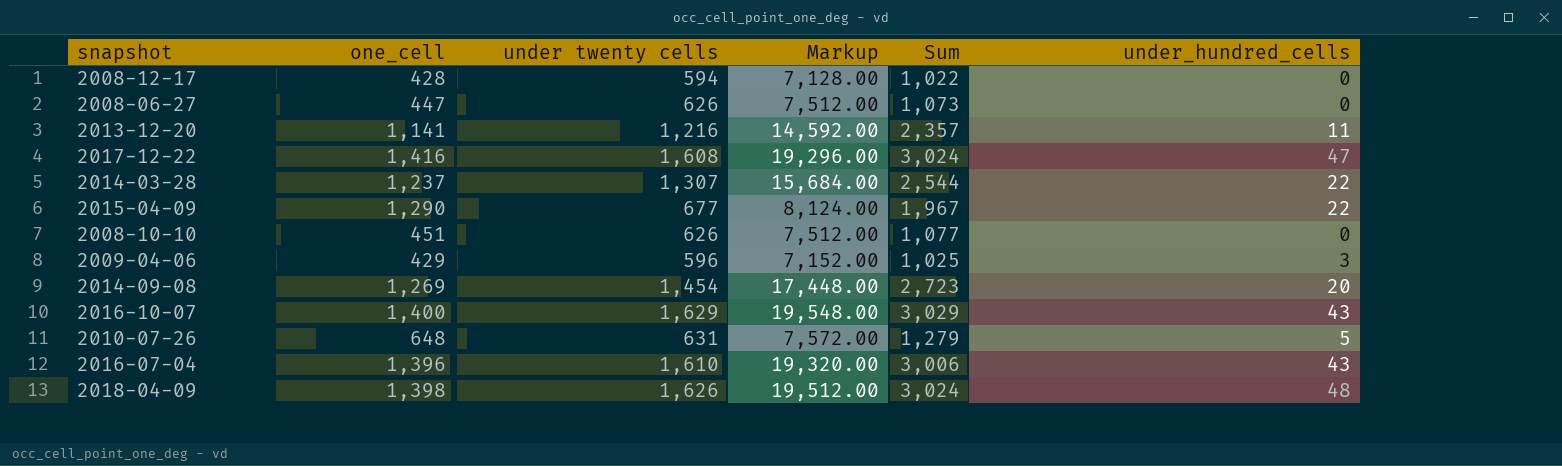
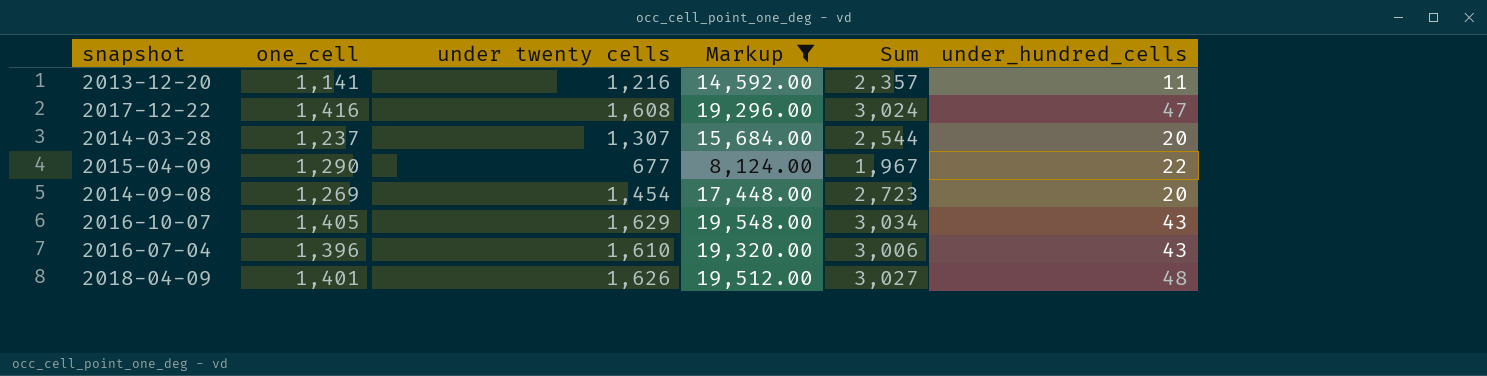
filter: none -> Markup >= 8,124.00
2014-03-28 | under_hundred_cells: 22 -> 20
2016-10-07 | one_cell: 1,400 -> 1,405
2016-10-07 | Sum: 3,029 -> 3,034
2018-04-09 | one_cell: 1,398 -> 1,401
2018-04-09 | Sum: 3,024 -> 3,027

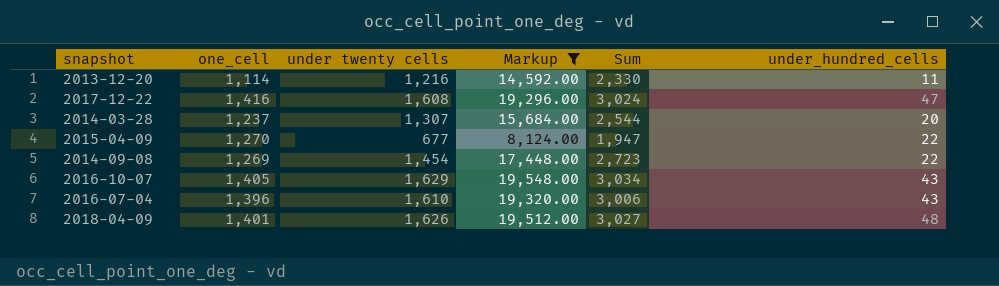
2013-12-20 | one_cell: 1,141 -> 1,114
2013-12-20 | Sum: 2,357 -> 2,330
2015-04-09 | one_cell: 1,290 -> 1,270
2015-04-09 | Sum: 1,967 -> 1,947
2014-09-08 | under_hundred_cells: 20 -> 22

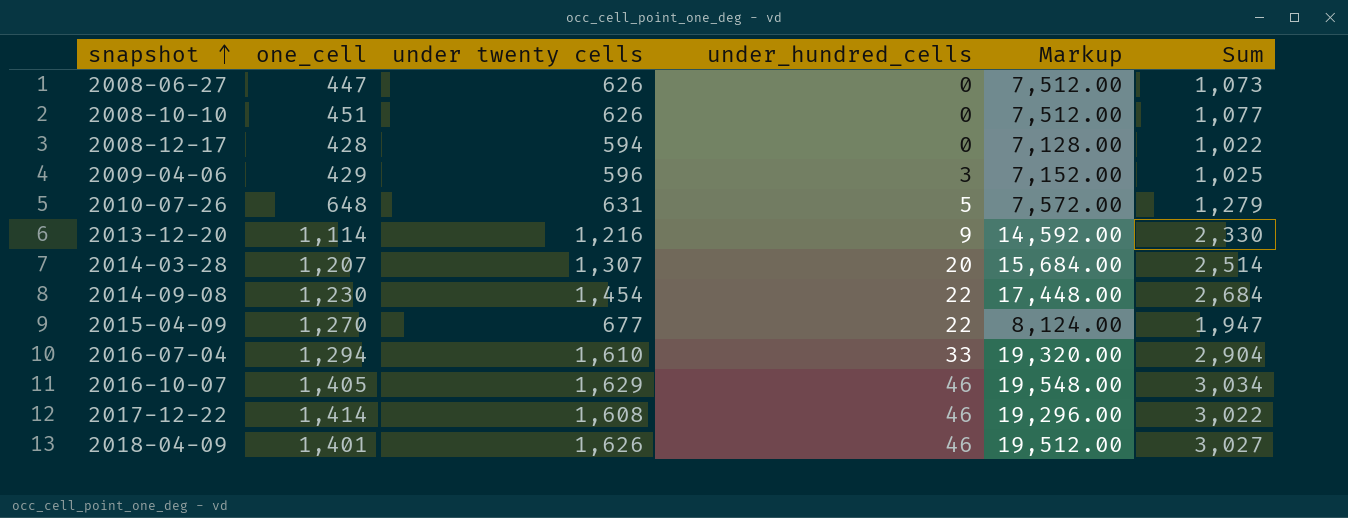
filter: Markup >= 8,124.00 -> none
row order: none -> snapshot ascending
column under_hundred_cells | position: 6 -> 4
2013-12-20 | under_hundred_cells: 11 -> 9
2014-03-28 | one_cell: 1,237 -> 1,207
2014-03-28 | Sum: 2,544 -> 2,514
2014-09-08 | one_cell: 1,269 -> 1,230
2014-09-08 | Sum: 2,723 -> 2,684
2016-07-04 | one_cell: 1,396 -> 1,294
2016-07-04 | under_hundred_cells: 43 -> 33
2016-07-04 | Sum: 3,006 -> 2,904
2016-10-07 | under_hundred_cells: 43 -> 46
2017-12-22 | one_cell: 1,416 -> 1,414
2017-12-22 | under_hundred_cells: 47 -> 46
2017-12-22 | Sum: 3,024 -> 3,022
2018-04-09 | under_hundred_cells: 48 -> 46

